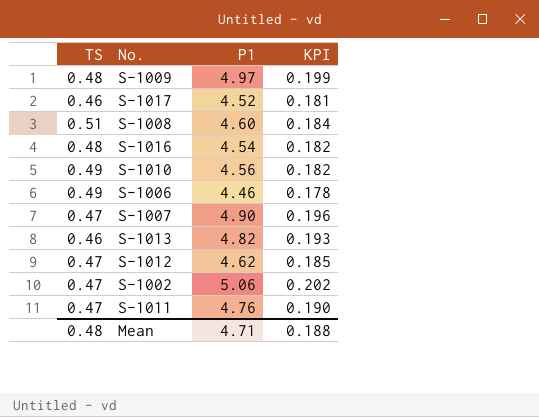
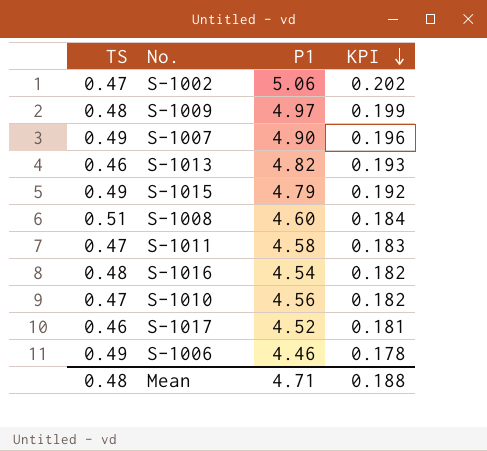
row order: none -> KPI descending
row S-1012: 0.47 | 4.62 | 0.185 -> none
S-1007 | TS: 0.47 -> 0.49
row S-1015: none -> 0.49 | 4.79 | 0.192
S-1011 | P1: 4.76 -> 4.58
S-1011 | KPI: 0.190 -> 0.183
S-1010 | TS: 0.49 -> 0.47

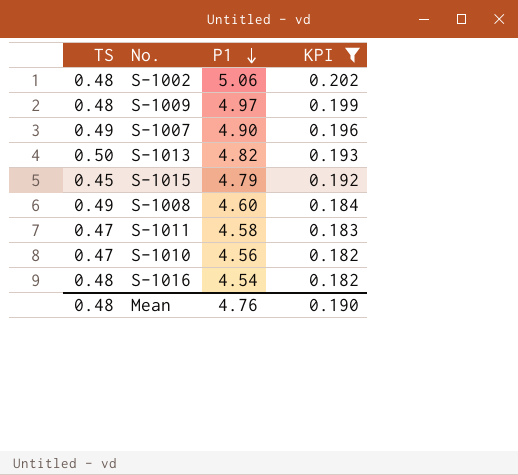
filter: none -> KPI >= 0.182
row order: KPI descending -> P1 descending
S-1002 | TS: 0.47 -> 0.48
S-1013 | TS: 0.46 -> 0.50
S-1015 | TS: 0.49 -> 0.45
S-1008 | TS: 0.51 -> 0.49
Mean | P1: 4.71 -> 4.76
Mean | KPI: 0.188 -> 0.190

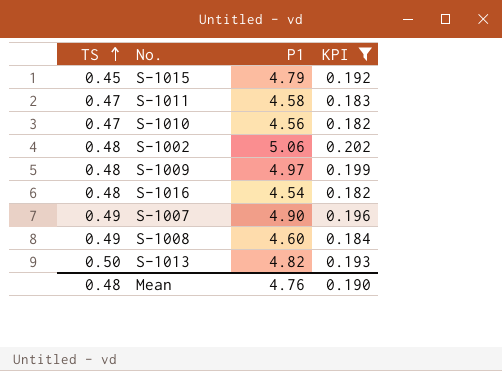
row order: P1 descending -> TS ascending

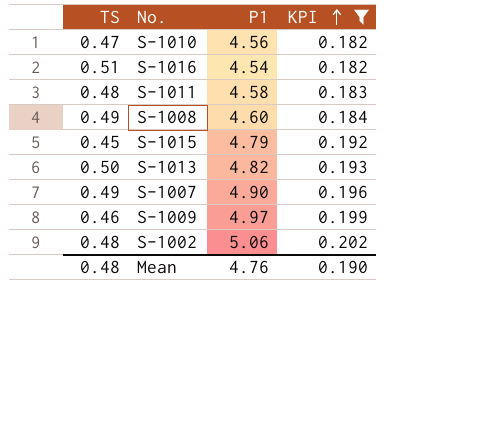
row order: TS ascending -> KPI ascending
S-1016 | TS: 0.48 -> 0.51
S-1011 | TS: 0.47 -> 0.48
S-1009 | TS: 0.48 -> 0.46

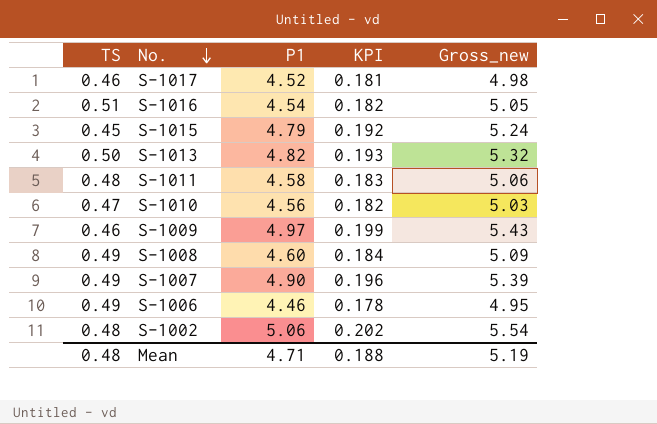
filter: KPI >= 0.182 -> none
row order: KPI ascending -> No. descending
column Gross_new | formula: none -> [TS] + [P1]
Mean | P1: 4.76 -> 4.71
Mean | KPI: 0.190 -> 0.188

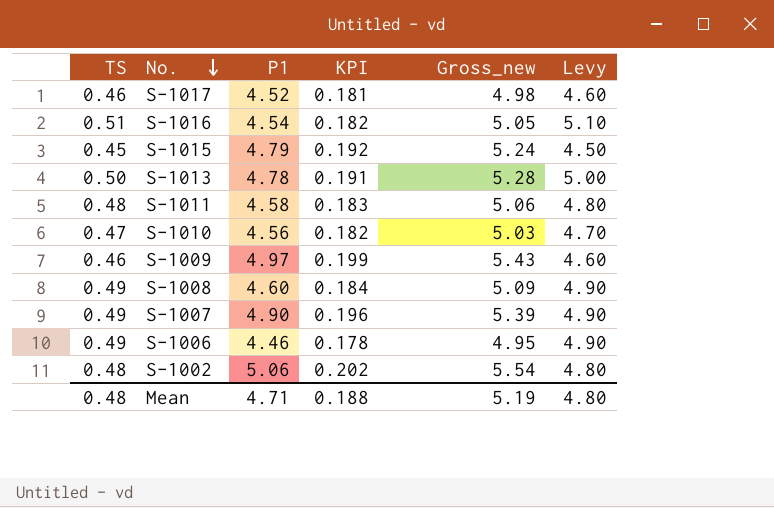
column Levy | formula: none -> [TS] * 10
S-1013 | P1: 4.82 -> 4.78
S-1013 | KPI: 0.193 -> 0.191
S-1013 | Gross_new: 5.32 -> 5.28

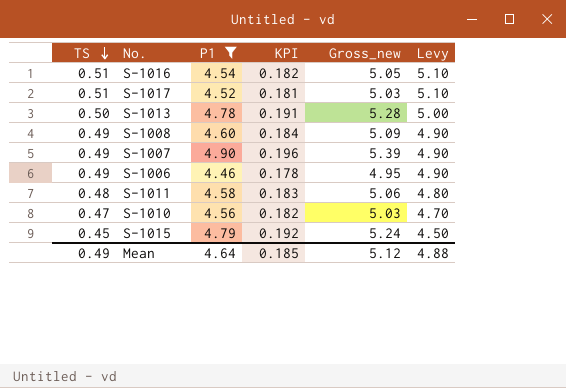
filter: none -> P1 <= 4.90
row order: No. descending -> TS descending
S-1017 | TS: 0.46 -> 0.51
S-1017 | Gross_new: 4.98 -> 5.03
S-1017 | Levy: 4.60 -> 5.10
Mean | TS: 0.48 -> 0.49
Mean | P1: 4.71 -> 4.64
Mean | KPI: 0.188 -> 0.185
Mean | Gross_new: 5.19 -> 5.12
Mean | Levy: 4.80 -> 4.88

